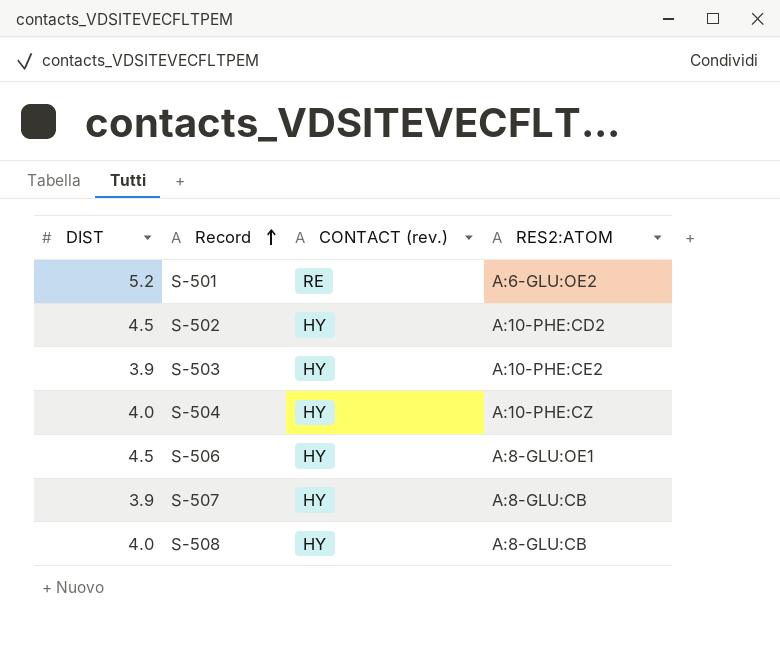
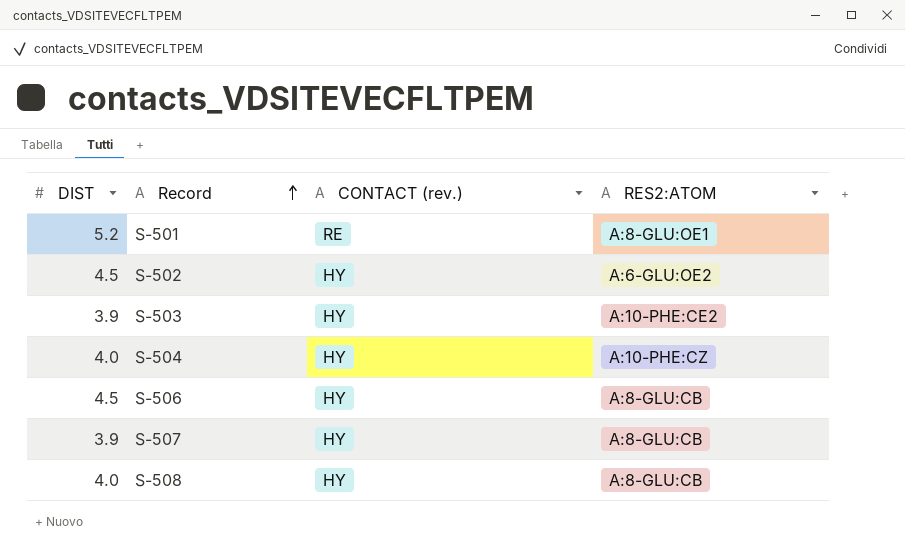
S-501 | RES2:ATOM: A:6-GLU:OE2 -> A:8-GLU:OE1
S-502 | RES2:ATOM: A:10-PHE:CD2 -> A:6-GLU:OE2
S-506 | RES2:ATOM: A:8-GLU:OE1 -> A:8-GLU:CB

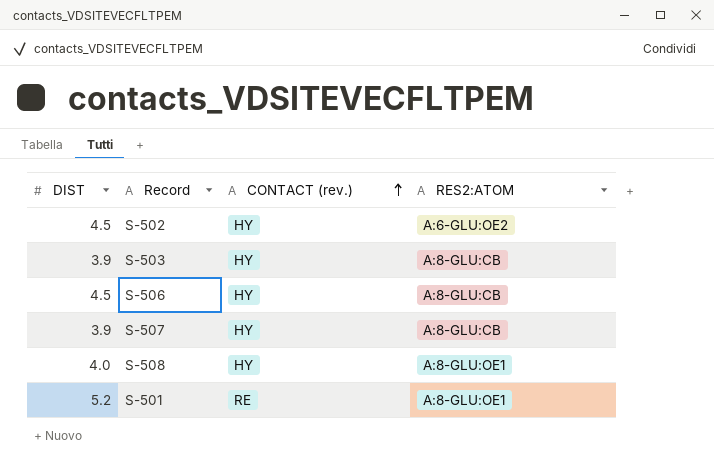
row order: Record ascending -> CONTACT (rev.) ascending
row S-504: 4.0 | HY | A:10-PHE:CZ -> none
S-503 | RES2:ATOM: A:10-PHE:CE2 -> A:8-GLU:CB
S-508 | RES2:ATOM: A:8-GLU:CB -> A:8-GLU:OE1

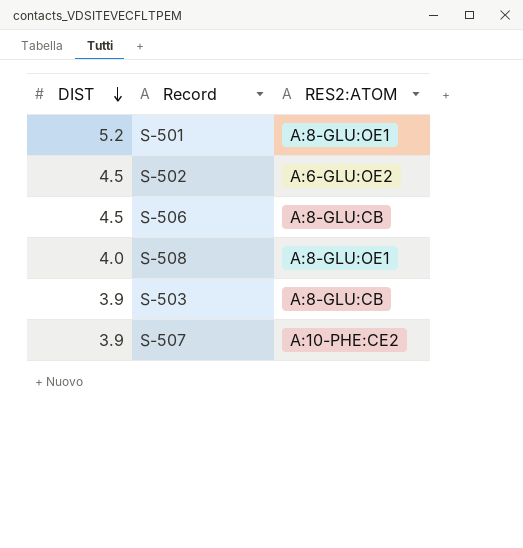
row order: CONTACT (rev.) ascending -> DIST descending
column CONTACT (rev.) | position: 3 -> none
S-507 | RES2:ATOM: A:8-GLU:CB -> A:10-PHE:CE2

